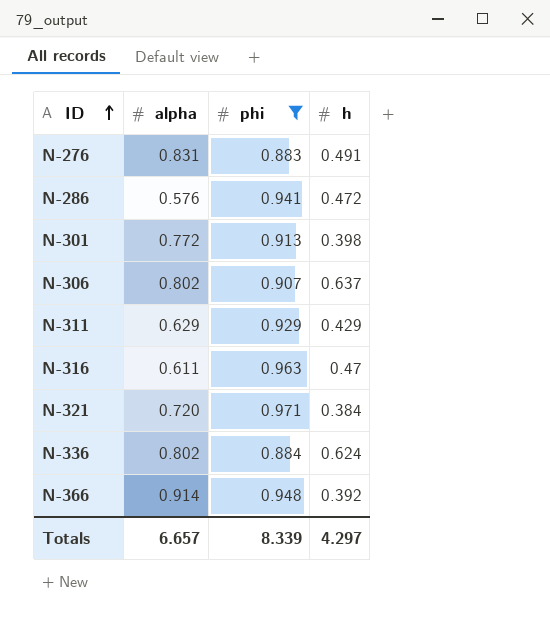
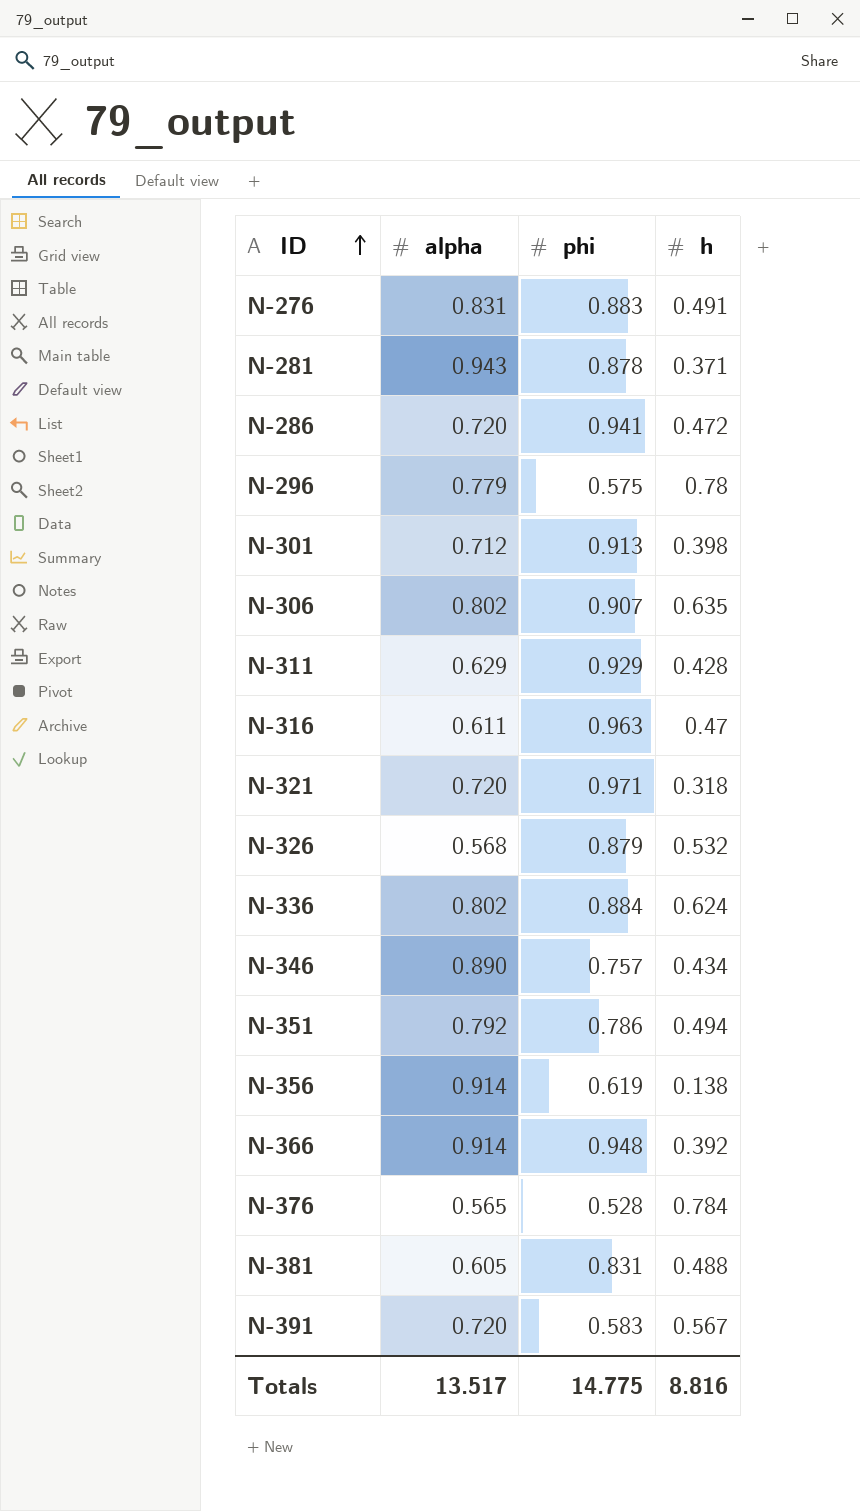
filter: phi >= 0.883 -> none
N-286 | alpha: 0.576 -> 0.720
N-301 | alpha: 0.772 -> 0.712
N-306 | h: 0.637 -> 0.635
N-311 | h: 0.429 -> 0.428
N-321 | h: 0.384 -> 0.318
Totals | alpha: 6.657 -> 13.517
Totals | phi: 8.339 -> 14.775
Totals | h: 4.297 -> 8.816

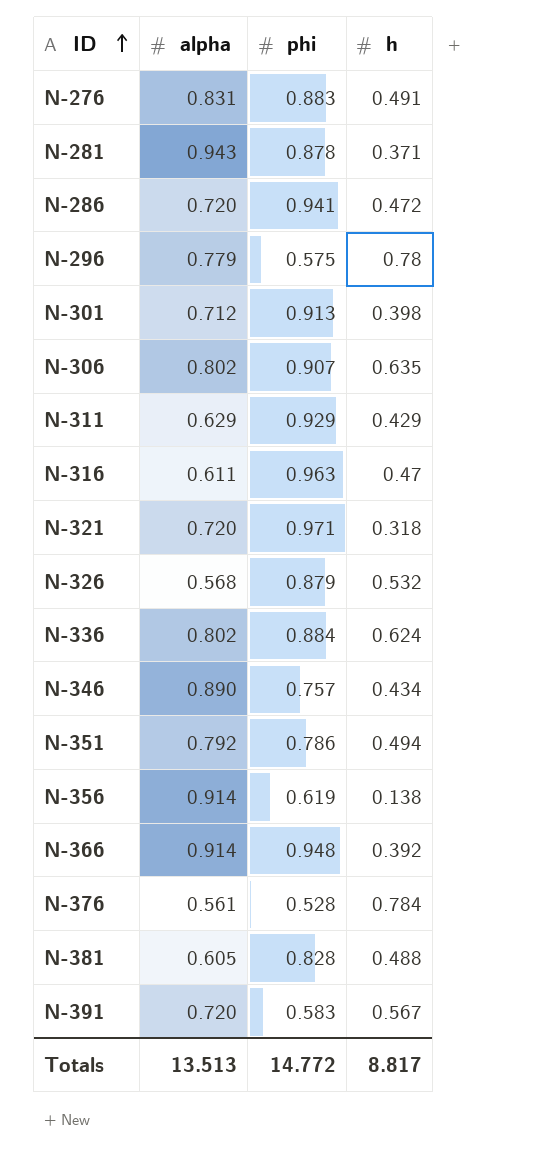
N-311 | h: 0.428 -> 0.429
N-376 | alpha: 0.565 -> 0.561
N-381 | phi: 0.831 -> 0.828
Totals | alpha: 13.517 -> 13.513
Totals | phi: 14.775 -> 14.772
Totals | h: 8.816 -> 8.817

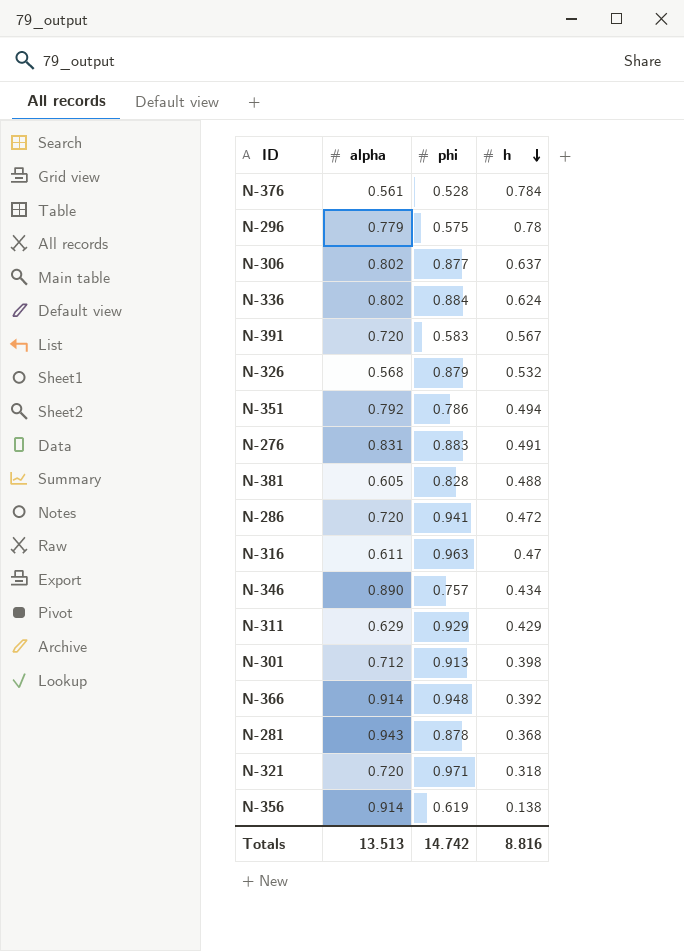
row order: ID ascending -> h descending
N-306 | phi: 0.907 -> 0.877
N-306 | h: 0.635 -> 0.637
N-281 | h: 0.371 -> 0.368
Totals | phi: 14.772 -> 14.742
Totals | h: 8.817 -> 8.816

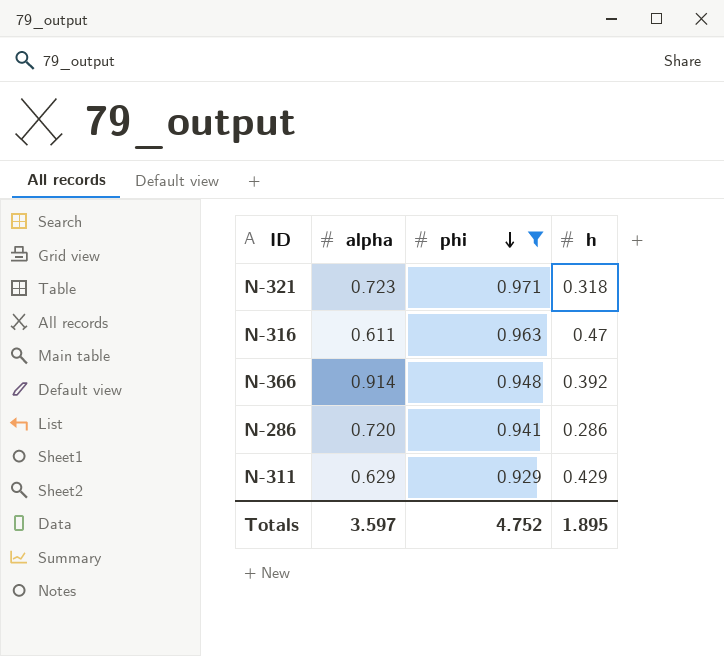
filter: none -> phi >= 0.929
row order: h descending -> phi descending
N-321 | alpha: 0.720 -> 0.723
N-286 | h: 0.472 -> 0.286
Totals | alpha: 13.513 -> 3.597
Totals | phi: 14.742 -> 4.752
Totals | h: 8.816 -> 1.895

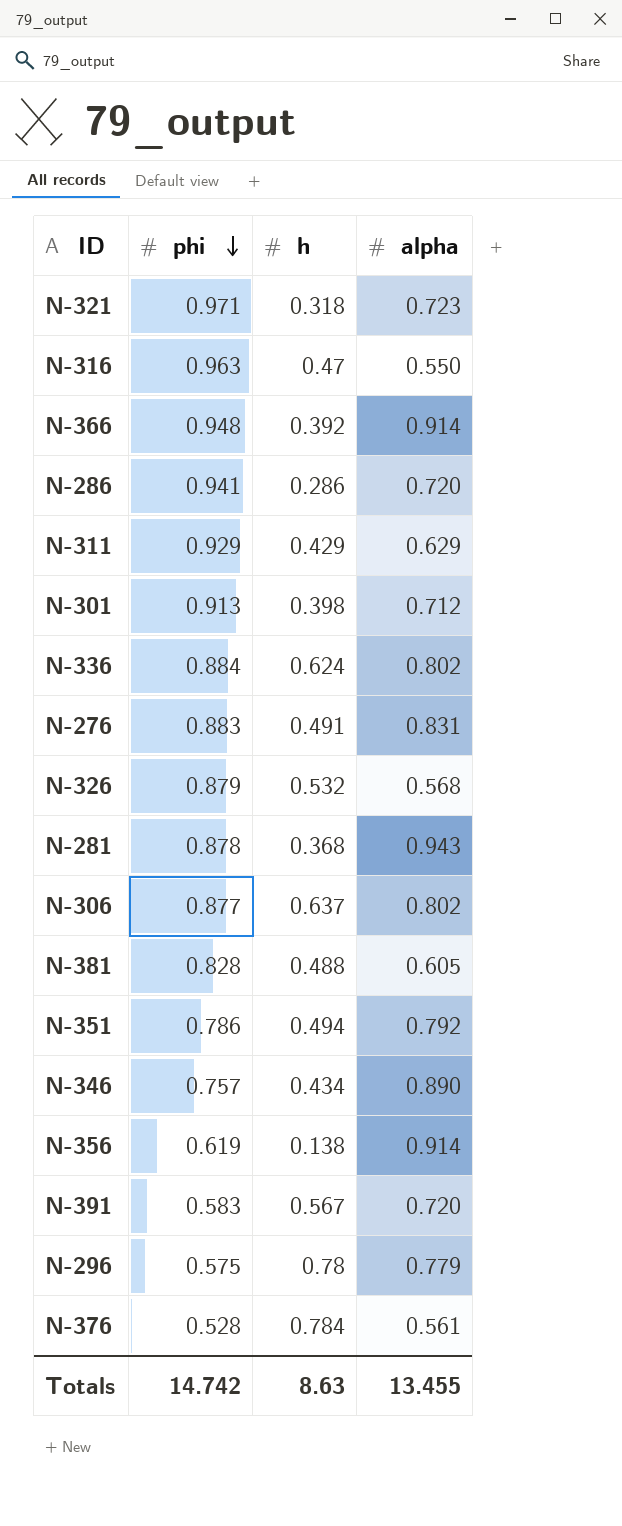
filter: phi >= 0.929 -> none
column alpha | position: 2 -> 4
N-316 | alpha: 0.611 -> 0.550
Totals | phi: 4.752 -> 14.742
Totals | h: 1.895 -> 8.63
Totals | alpha: 3.597 -> 13.455

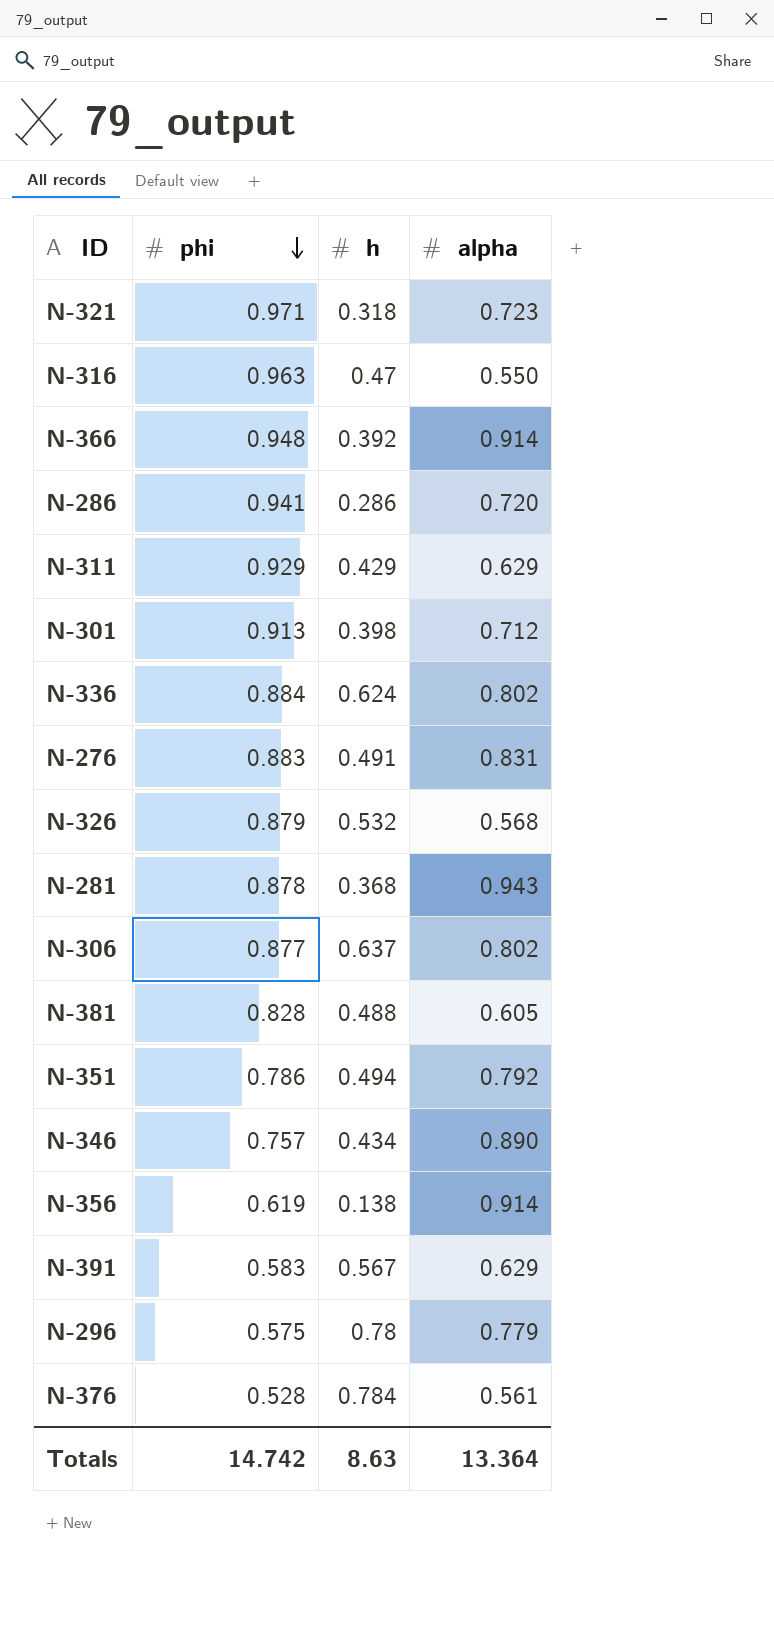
N-391 | alpha: 0.720 -> 0.629
Totals | alpha: 13.455 -> 13.364

